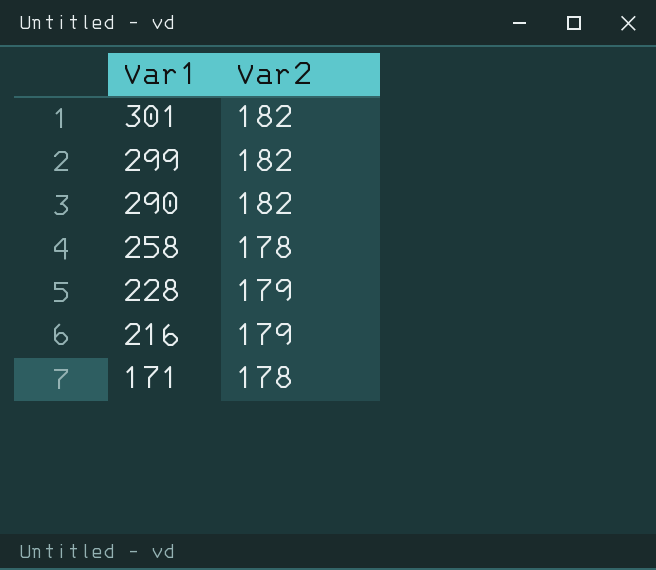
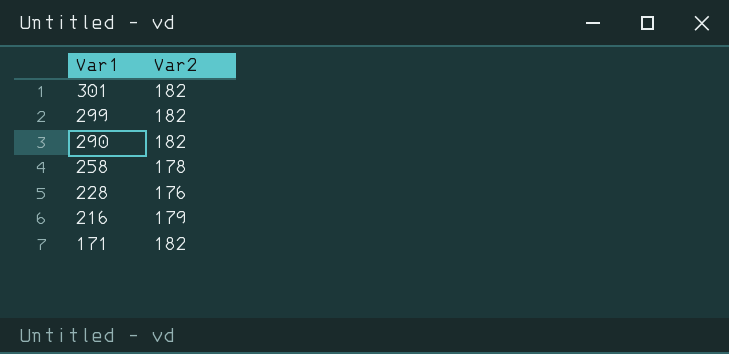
228 | Var2: 179 -> 176
171 | Var2: 178 -> 182

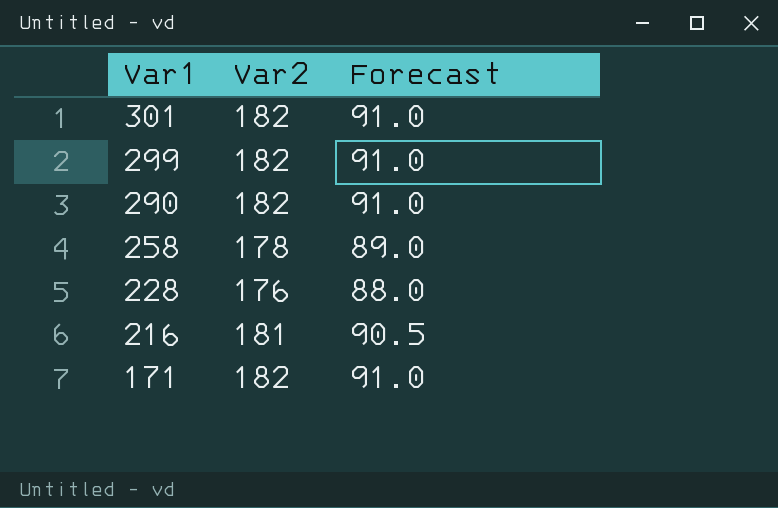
column Forecast | formula: none -> [Var2] * 0.5
216 | Var2: 179 -> 181

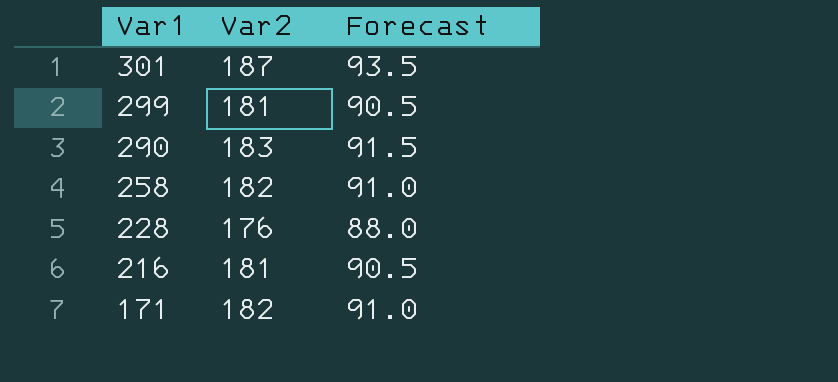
301 | Var2: 182 -> 187
301 | Forecast: 91.0 -> 93.5
299 | Var2: 182 -> 181
299 | Forecast: 91.0 -> 90.5
290 | Var2: 182 -> 183
290 | Forecast: 91.0 -> 91.5
258 | Var2: 178 -> 182
258 | Forecast: 89.0 -> 91.0

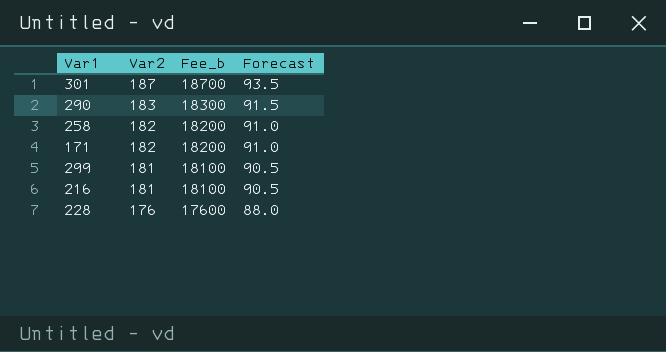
row order: Var1 descending -> Var2 descending
column Fee_b | formula: none -> [Var2] * 100

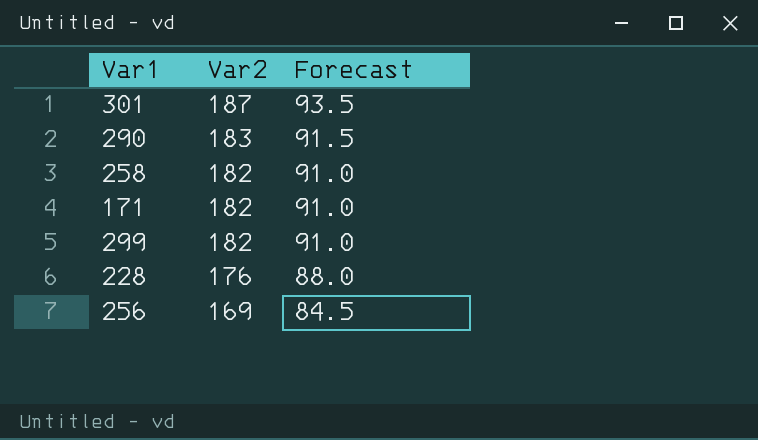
column Fee_b | formula: [Var2] * 100 -> none
row 216: 181 | 18100 | 90.5 -> none
299 | Var2: 181 -> 182
299 | Forecast: 90.5 -> 91.0
row 256: none -> 169 | 84.5

